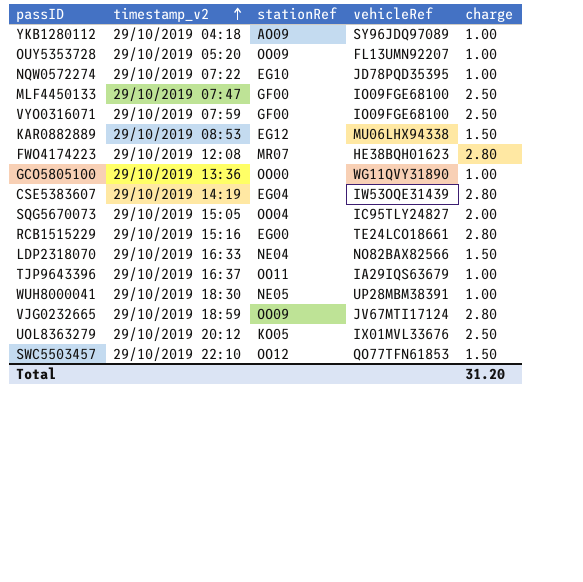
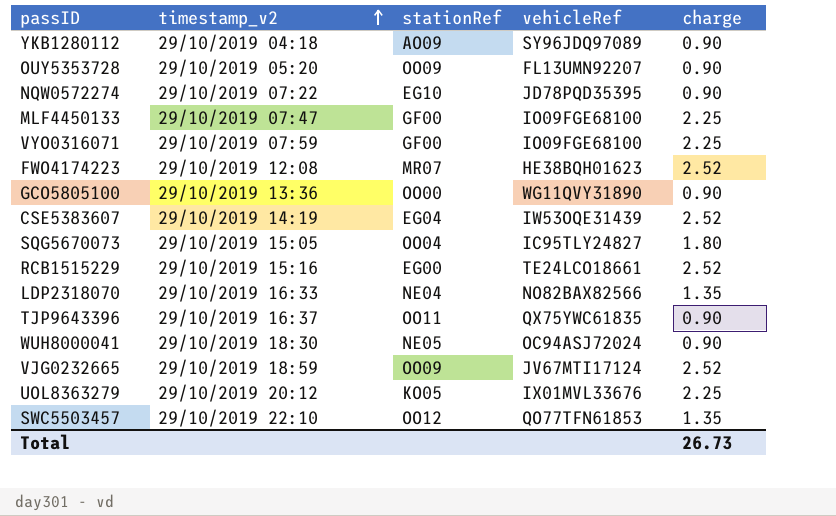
row KAR0882889: 29/10/2019 08:53 | EG12 | MU06LHX94338 | 1.50 -> none
YKB1280112 | charge: 1.00 -> 0.90
OUY5353728 | charge: 1.00 -> 0.90
NQW0572274 | charge: 1.00 -> 0.90
MLF4450133 | charge: 2.50 -> 2.25
VYO0316071 | charge: 2.50 -> 2.25
FWO4174223 | charge: 2.80 -> 2.52
GCO5805100 | charge: 1.00 -> 0.90
CSE5383607 | charge: 2.80 -> 2.52
SQG5670073 | charge: 2.00 -> 1.80
RCB1515229 | charge: 2.80 -> 2.52
LDP2318070 | charge: 1.50 -> 1.35
TJP9643396 | vehicleRef: IA29IQS63679 -> QX75YWC61835
TJP9643396 | charge: 1.00 -> 0.90
WUH8000041 | vehicleRef: UP28MBM38391 -> OC94ASJ72024
WUH8000041 | charge: 1.00 -> 0.90
VJG0232665 | charge: 2.80 -> 2.52
UOL8363279 | charge: 2.50 -> 2.25
SWC5503457 | charge: 1.50 -> 1.35
Total | charge: 31.20 -> 26.73

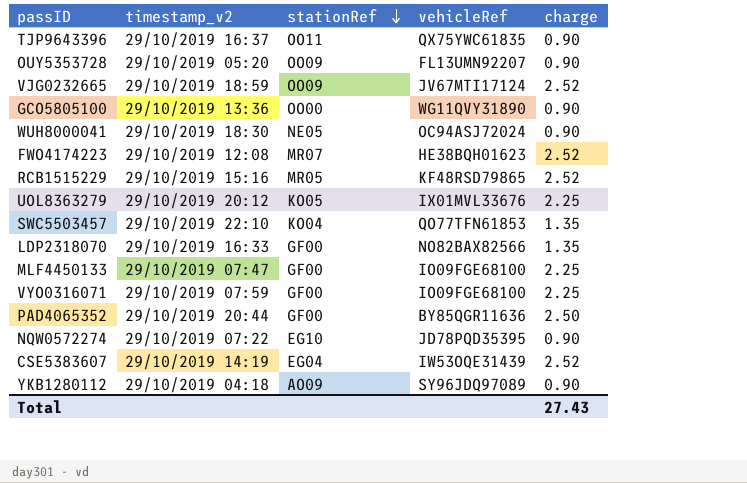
row order: timestamp_v2 ascending -> stationRef descending
row SQG5670073: 29/10/2019 15:05 | OO04 | IC95TLY24827 | 1.80 -> none
RCB1515229 | stationRef: EG00 -> MR05
RCB1515229 | vehicleRef: TE24LCO18661 -> KF48RSD79865
SWC5503457 | stationRef: OO12 -> KO04
LDP2318070 | stationRef: NE04 -> GF00
row PAD4065352: none -> 29/10/2019 20:44 | GF00 | BY85QGR11636 | 2.50
Total | charge: 26.73 -> 27.43

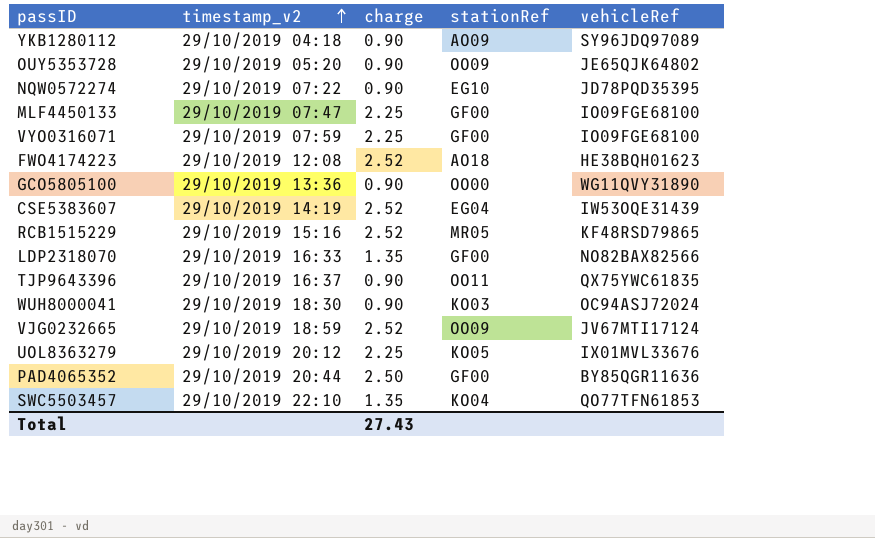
row order: stationRef descending -> timestamp_v2 ascending
column charge | position: 5 -> 3
OUY5353728 | vehicleRef: FL13UMN92207 -> JE65QJK64802
FWO4174223 | stationRef: MR07 -> AO18
WUH8000041 | stationRef: NE05 -> KO03

